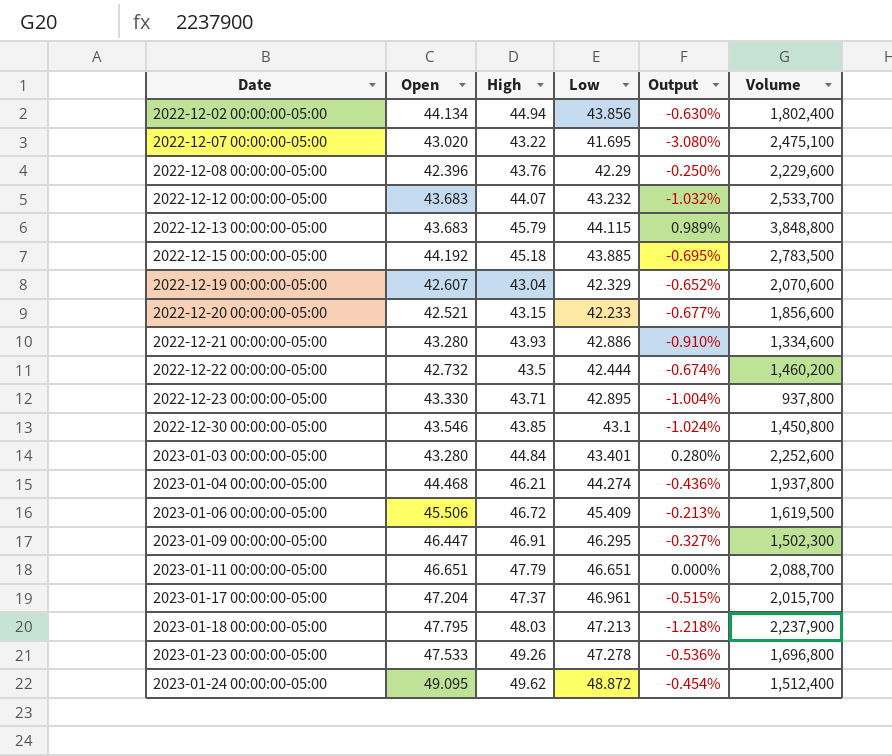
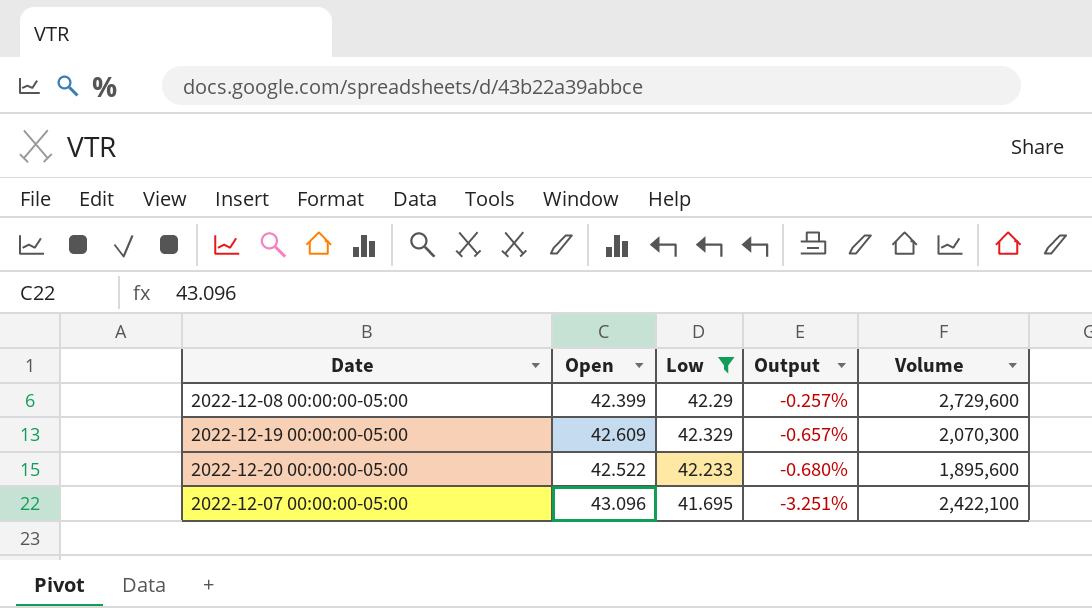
filter: none -> Low <= 42.329
row order: Date ascending -> Output descending
column High | position: 3 -> none
2022-12-08 00:00:00-05:00 | Open: 42.396 -> 42.399
2022-12-08 00:00:00-05:00 | Output: -0.250% -> -0.257%
2022-12-08 00:00:00-05:00 | Volume: 2,229,600 -> 2,729,600
2022-12-19 00:00:00-05:00 | Open: 42.607 -> 42.609
2022-12-19 00:00:00-05:00 | Output: -0.652% -> -0.657%
2022-12-19 00:00:00-05:00 | Volume: 2,070,600 -> 2,070,300
2022-12-20 00:00:00-05:00 | Open: 42.521 -> 42.522
2022-12-20 00:00:00-05:00 | Output: -0.677% -> -0.680%
2022-12-20 00:00:00-05:00 | Volume: 1,856,600 -> 1,895,600
2022-12-07 00:00:00-05:00 | Open: 43.020 -> 43.096
2022-12-07 00:00:00-05:00 | Output: -3.080% -> -3.251%
2022-12-07 00:00:00-05:00 | Volume: 2,475,100 -> 2,422,100

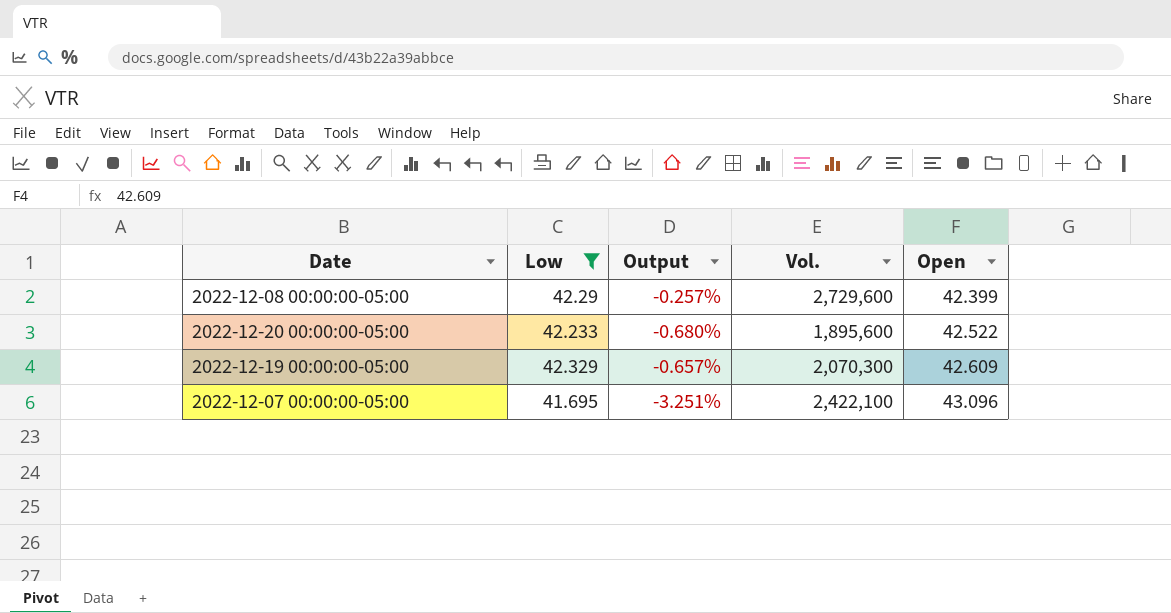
row order: Output descending -> Open ascending
column name: Volume -> Vol.
column Open | position: 2 -> 5

